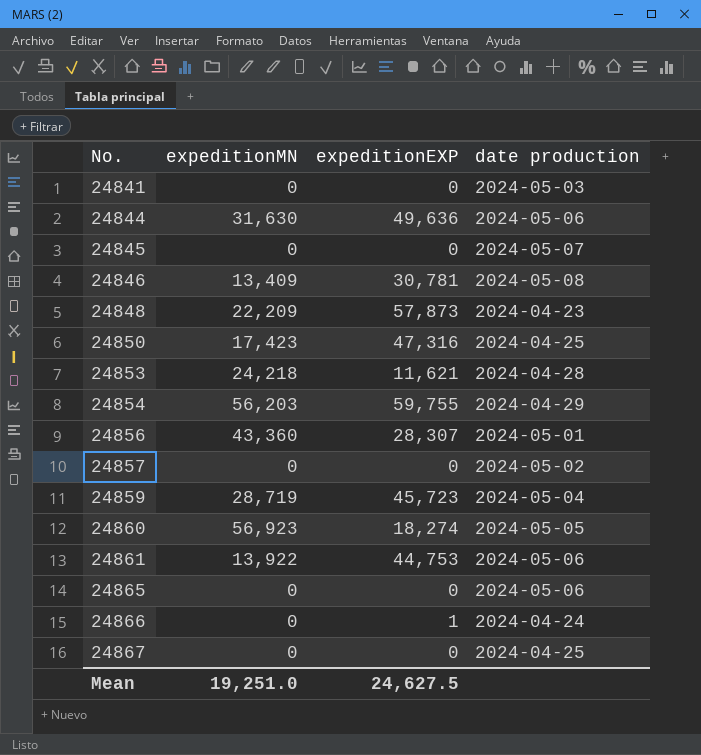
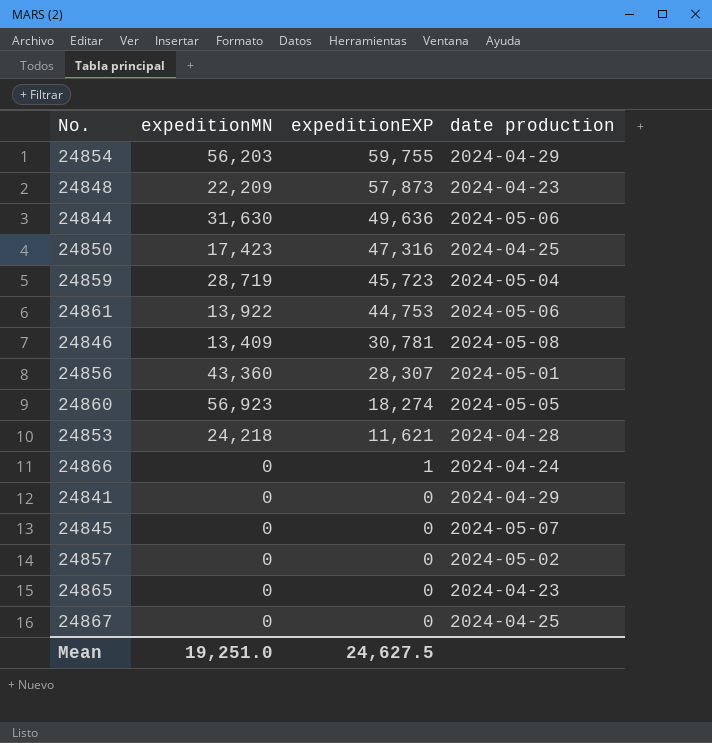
row order: No. ascending -> expeditionEXP descending
24841 | date production: 2024-05-03 -> 2024-04-29
24865 | date production: 2024-05-06 -> 2024-04-23

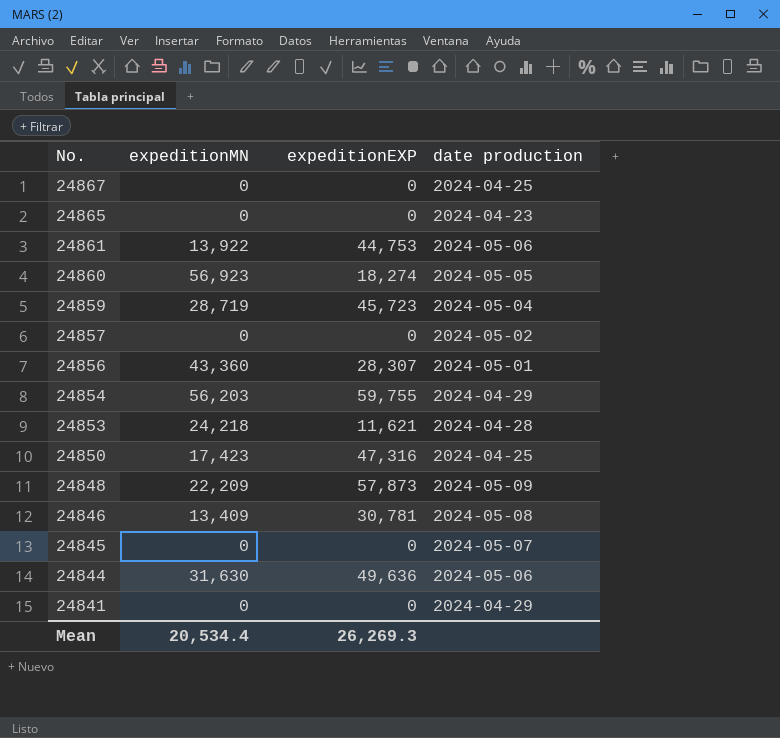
row order: expeditionEXP descending -> No. descending
row 24866: 0 | 1 | 2024-04-24 -> none
24848 | date production: 2024-04-23 -> 2024-05-09
Mean | expeditionMN: 19,251.0 -> 20,534.4
Mean | expeditionEXP: 24,627.5 -> 26,269.3

